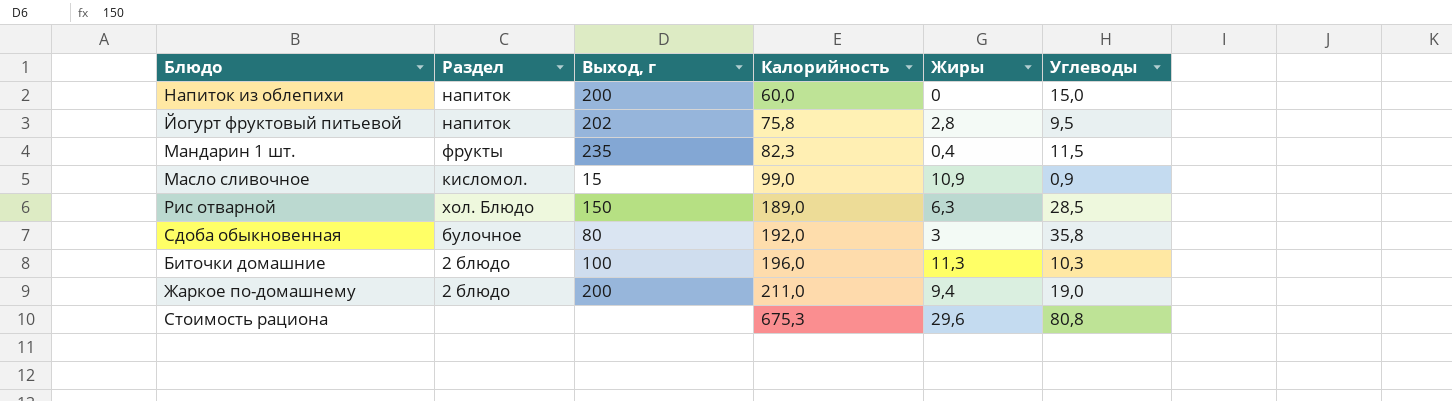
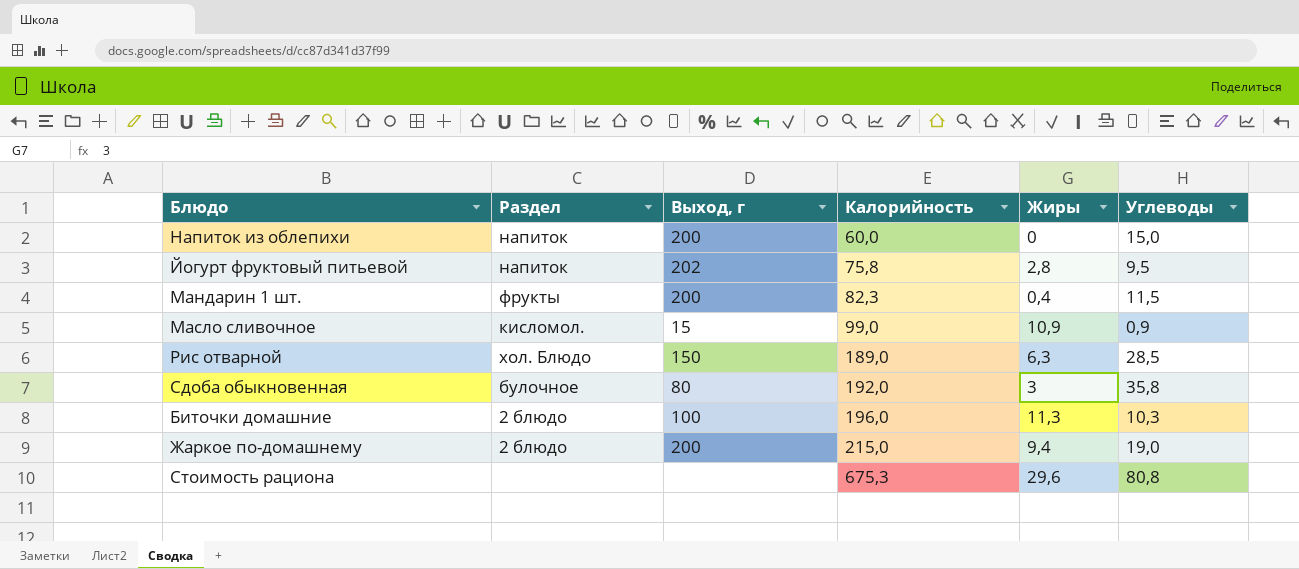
Мандарин 1 шт. | Выход, г: 235 -> 200
Жаркое по-домашнему | Калорийность: 211,0 -> 215,0

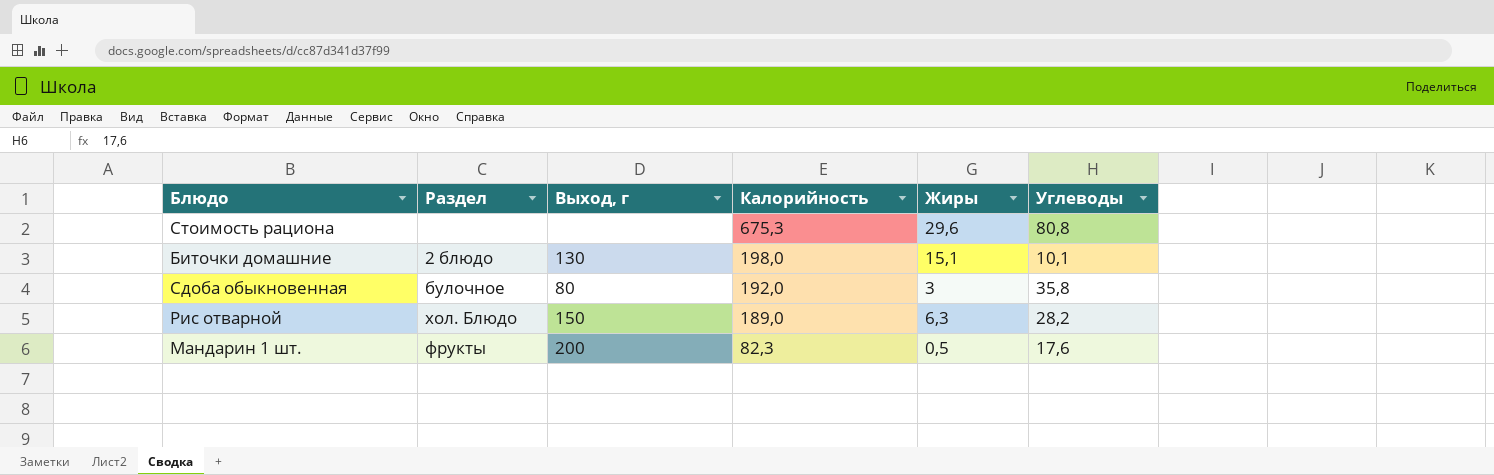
row order: Калорийность ascending -> Калорийность descending
row Напиток из облепихи: напиток | 200 | 60,0 | 0 | 15,0 -> none
row Йогурт фруктовый питьевой: напиток | 202 | 75,8 | 2,8 | 9,5 -> none
row Масло сливочное: кисломол. | 15 | 99,0 | 10,9 | 0,9 -> none
row Жаркое по-домашнему: 2 блюдо | 200 | 215,0 | 9,4 | 19,0 -> none
Биточки домашние | Выход, г: 100 -> 130
Биточки домашние | Калорийность: 196,0 -> 198,0
Биточки домашние | Жиры: 11,3 -> 15,1
Биточки домашние | Углеводы: 10,3 -> 10,1
Рис отварной | Углеводы: 28,5 -> 28,2
Мандарин 1 шт. | Жиры: 0,4 -> 0,5
Мандарин 1 шт. | Углеводы: 11,5 -> 17,6

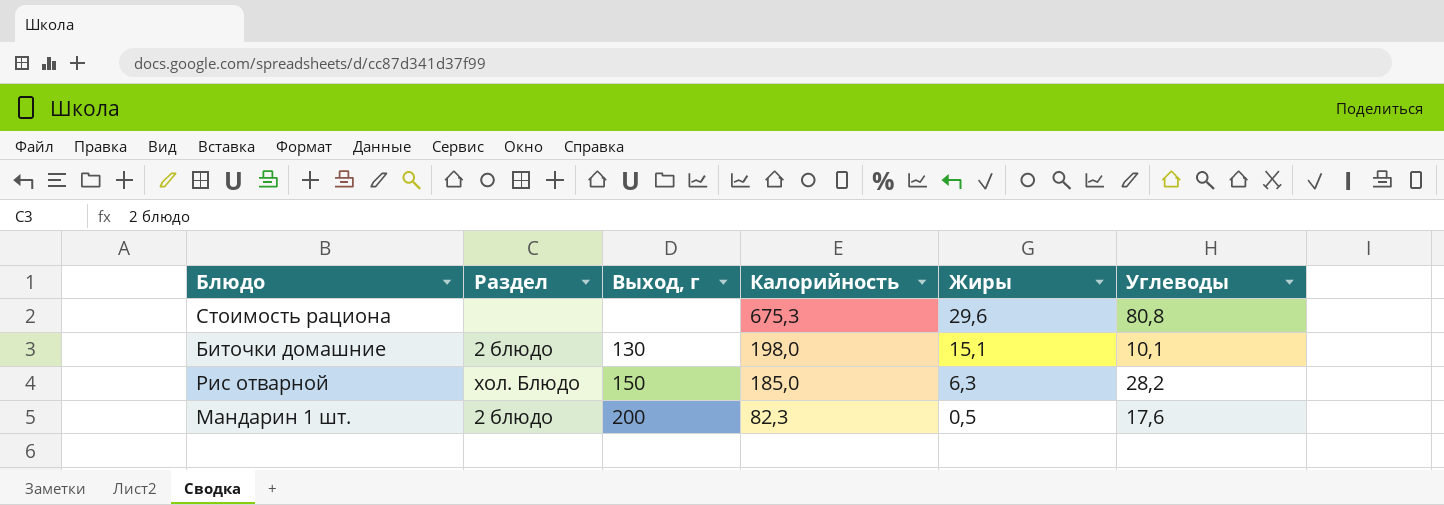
row Сдоба обыкновенная: булочное | 80 | 192,0 | 3 | 35,8 -> none
Рис отварной | Калорийность: 189,0 -> 185,0
Мандарин 1 шт. | Раздел: фрукты -> 2 блюдо

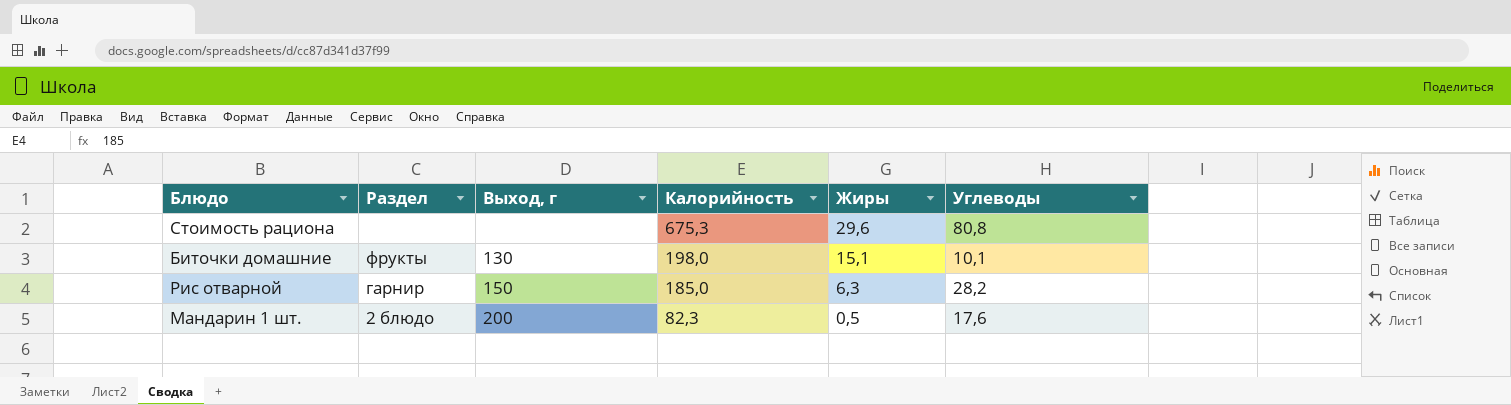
Биточки домашние | Раздел: 2 блюдо -> фрукты
Рис отварной | Раздел: хол. Блюдо -> гарнир

